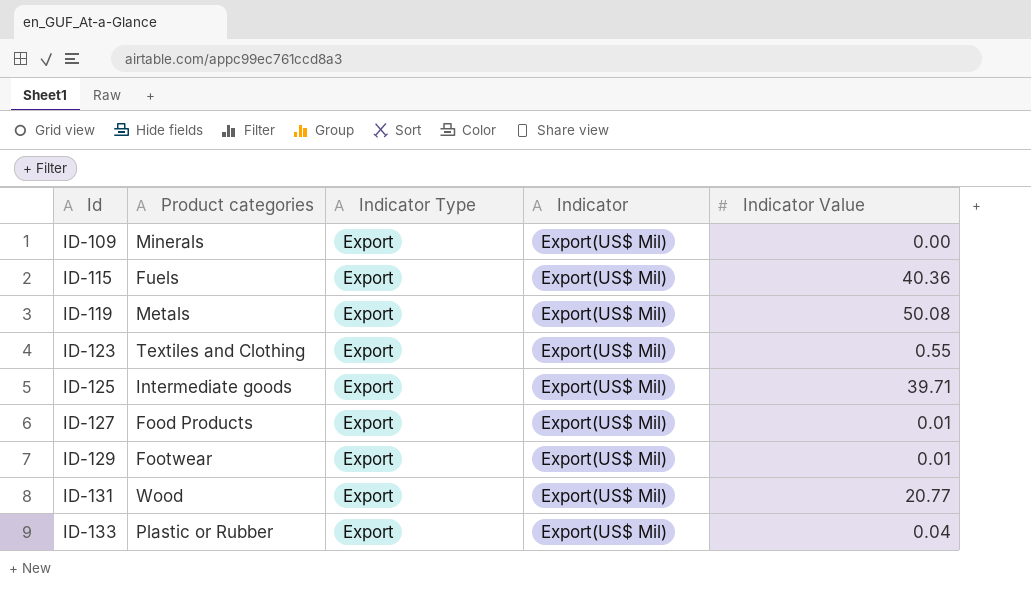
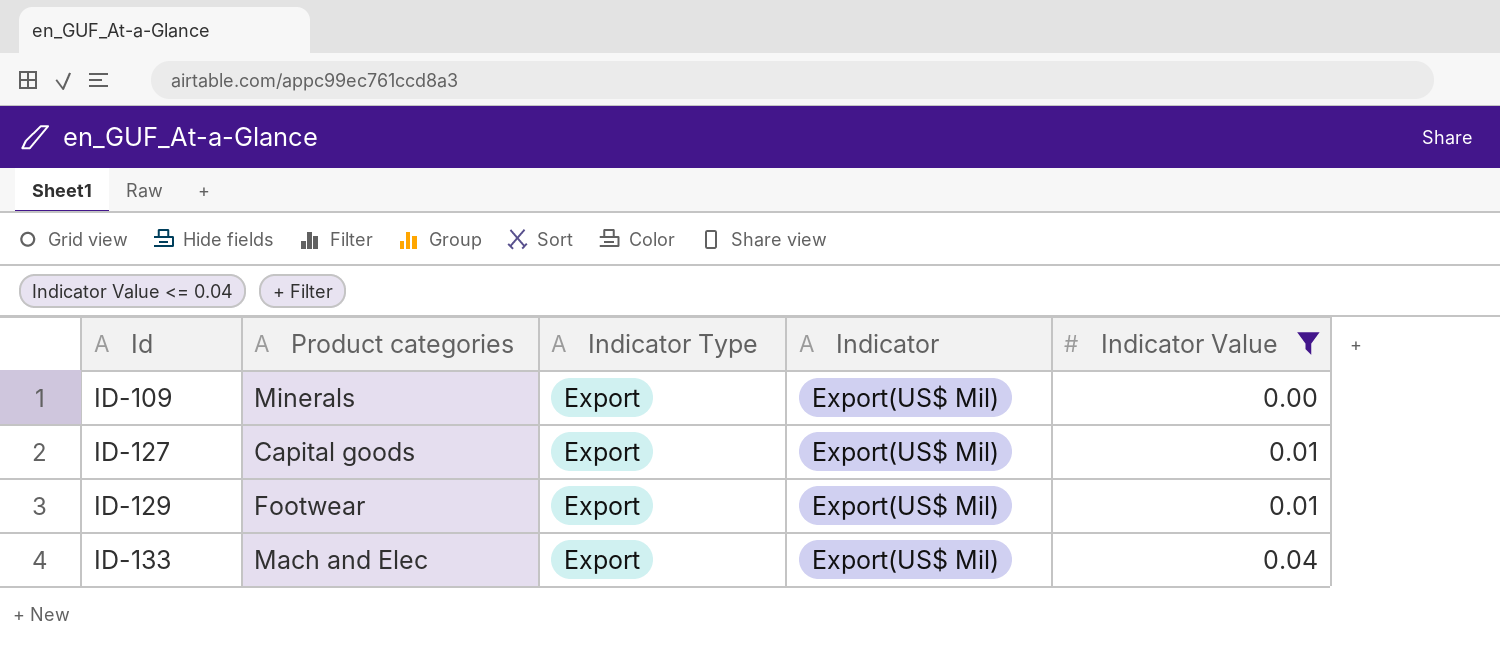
filter: none -> Indicator Value <= 0.04
ID-127 | Product categories: Food Products -> Capital goods
ID-133 | Product categories: Plastic or Rubber -> Mach and Elec

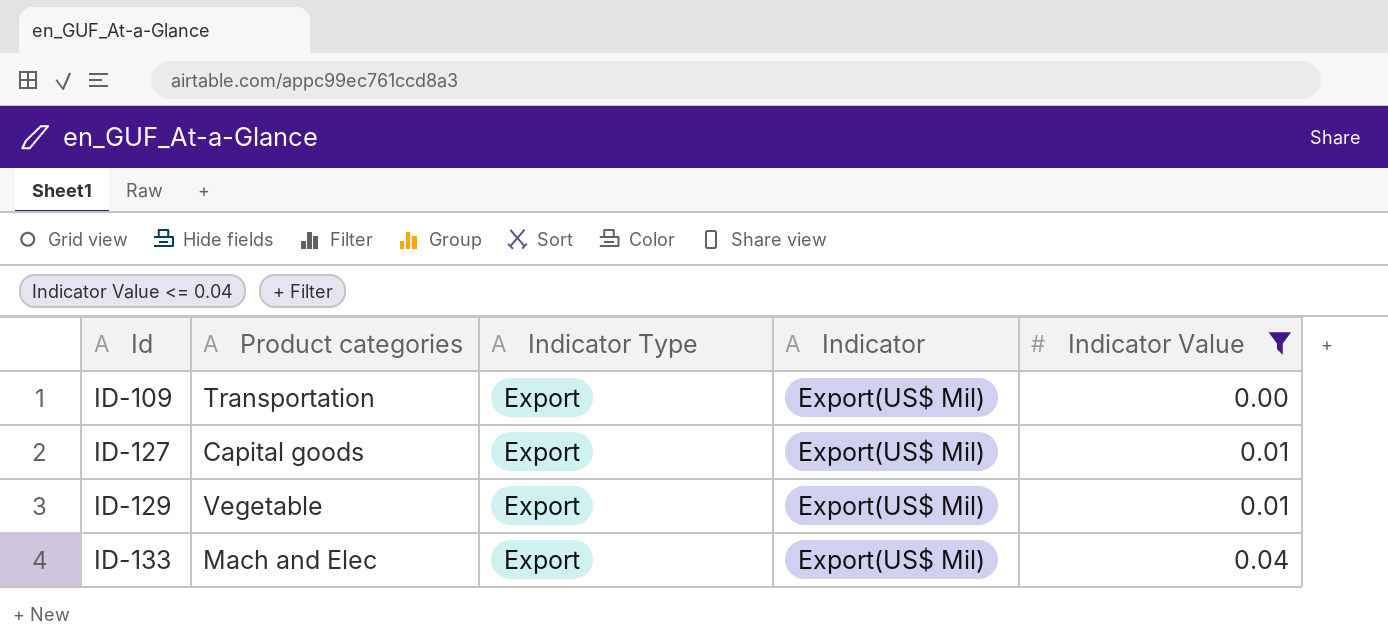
ID-109 | Product categories: Minerals -> Transportation
ID-129 | Product categories: Footwear -> Vegetable

